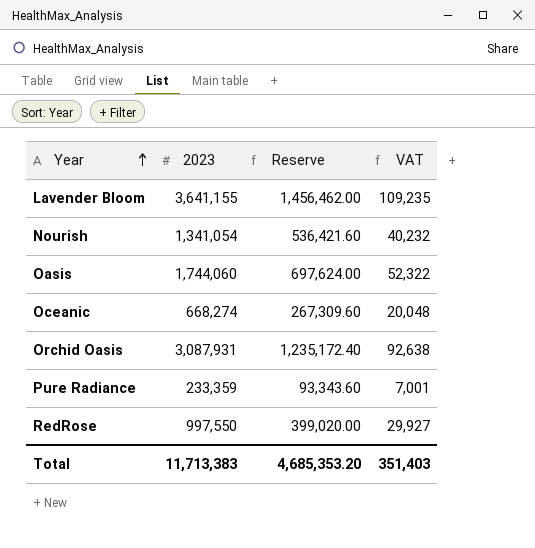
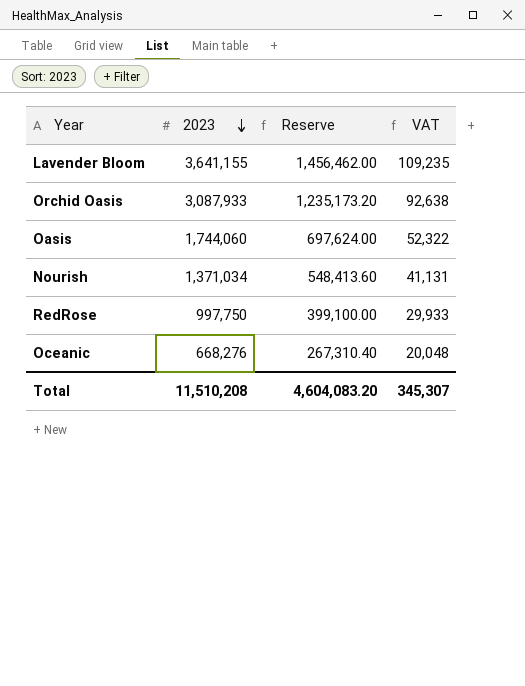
row order: Year ascending -> 2023 descending
row Pure Radiance: 233,359 | 93,343.60 | 7,001 -> none
Orchid Oasis | 2023: 3,087,931 -> 3,087,933
Orchid Oasis | Reserve: 1,235,172.40 -> 1,235,173.20
Nourish | 2023: 1,341,054 -> 1,371,034
Nourish | Reserve: 536,421.60 -> 548,413.60
Nourish | VAT: 40,232 -> 41,131
RedRose | 2023: 997,550 -> 997,750
RedRose | Reserve: 399,020.00 -> 399,100.00
RedRose | VAT: 29,927 -> 29,933
Oceanic | 2023: 668,274 -> 668,276
Oceanic | Reserve: 267,309.60 -> 267,310.40
Total | 2023: 11,713,383 -> 11,510,208
Total | Reserve: 4,685,353.20 -> 4,604,083.20
Total | VAT: 351,403 -> 345,307

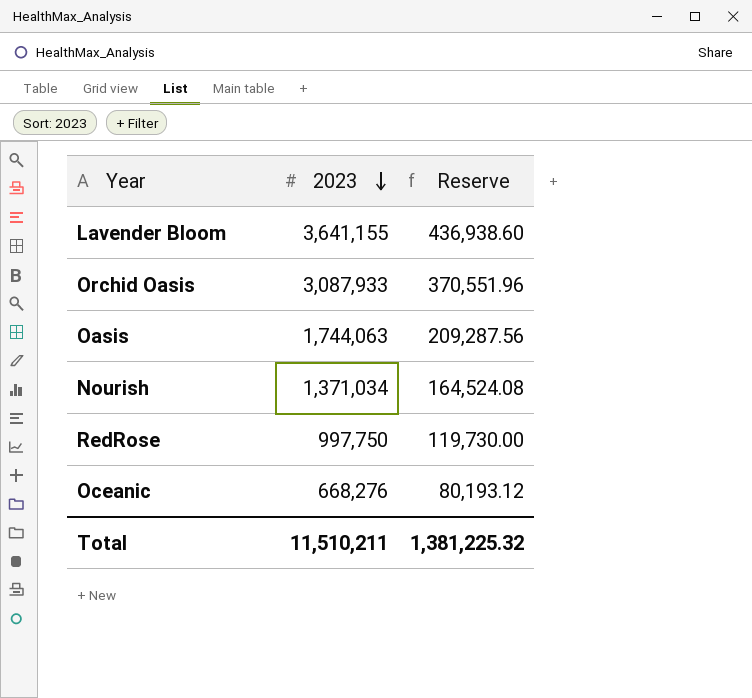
column VAT | formula: [2023] * 0.03 -> none
column Reserve | formula: [2023] * 0.4 -> [2023] * 0.12
Oasis | 2023: 1,744,060 -> 1,744,063
Total | 2023: 11,510,208 -> 11,510,211
Total | Reserve: 4,604,083.20 -> 1,381,225.32

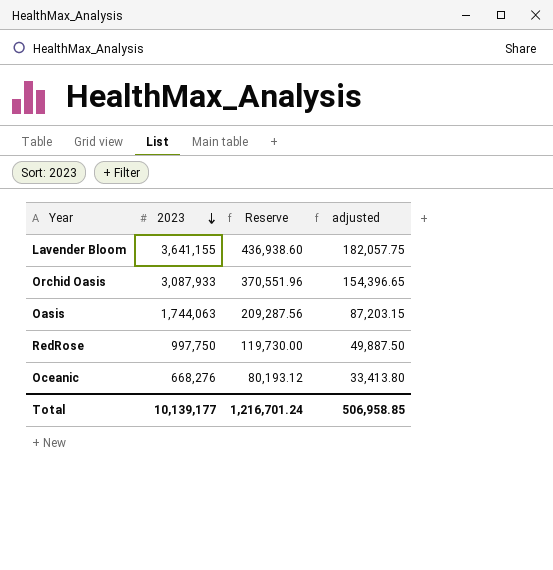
column adjusted | formula: none -> [2023] * 0.05
row Nourish: 1,371,034 | 164,524.08 -> none
Total | 2023: 11,510,211 -> 10,139,177
Total | Reserve: 1,381,225.32 -> 1,216,701.24

